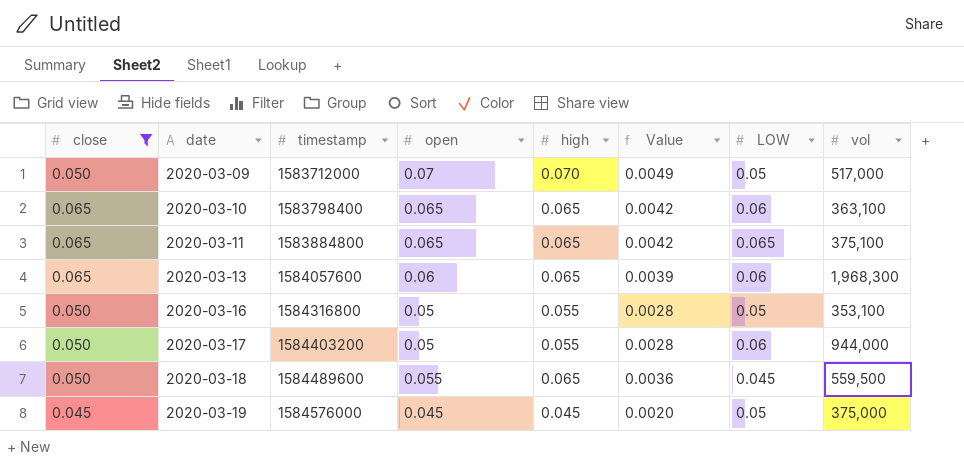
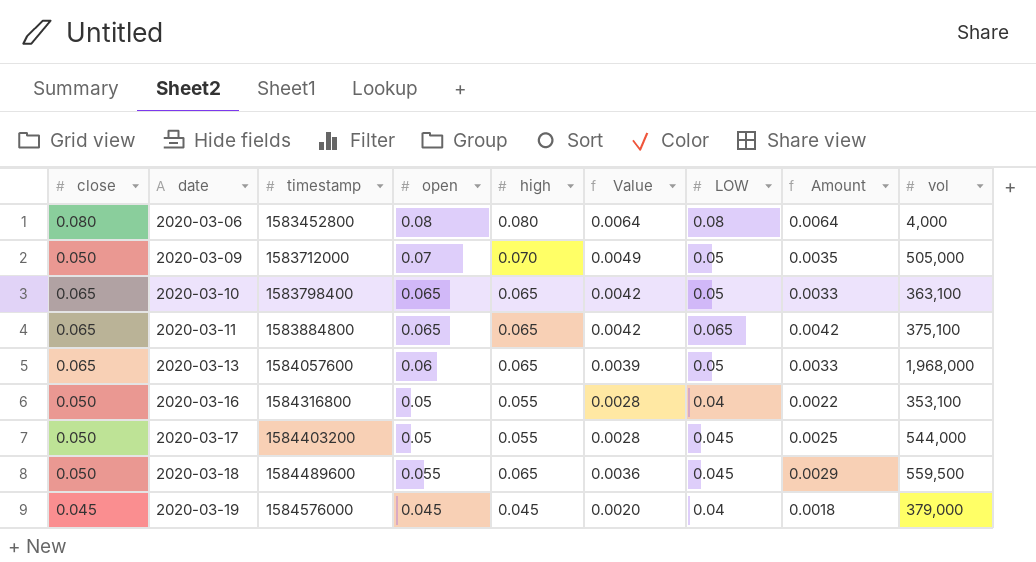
filter: close != 0.080 -> none
column Amount | formula: none -> [high] * [LOW]
2020-03-09 | vol: 517,000 -> 505,000
2020-03-10 | LOW: 0.06 -> 0.05
2020-03-13 | LOW: 0.06 -> 0.05
2020-03-13 | vol: 1,968,300 -> 1,968,000
2020-03-16 | LOW: 0.05 -> 0.04
2020-03-17 | LOW: 0.06 -> 0.045
2020-03-17 | vol: 944,000 -> 544,000
2020-03-19 | LOW: 0.05 -> 0.04
2020-03-19 | vol: 375,000 -> 379,000

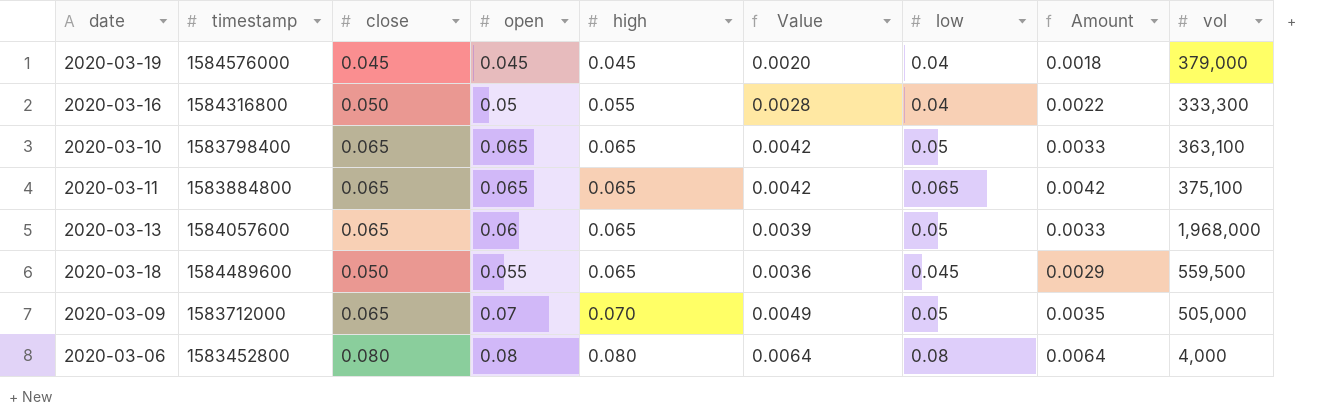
row order: date ascending -> high ascending
column close | position: 1 -> 3
column name: LOW -> low
row 2020-03-17: 0.050 | 1584403200 | 0.05 | 0.055 | 0.0028 | 0.045 | 0.0025 | 544,000 -> none
2020-03-16 | vol: 353,100 -> 333,300
2020-03-09 | close: 0.050 -> 0.065

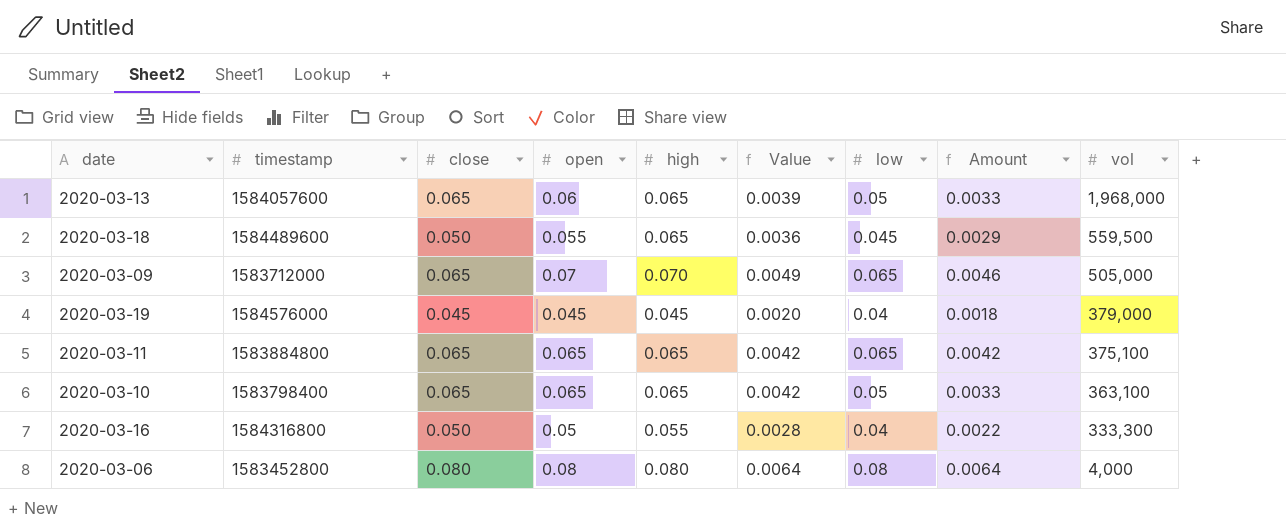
row order: high ascending -> vol descending
2020-03-09 | low: 0.05 -> 0.065
2020-03-09 | Amount: 0.0035 -> 0.0046

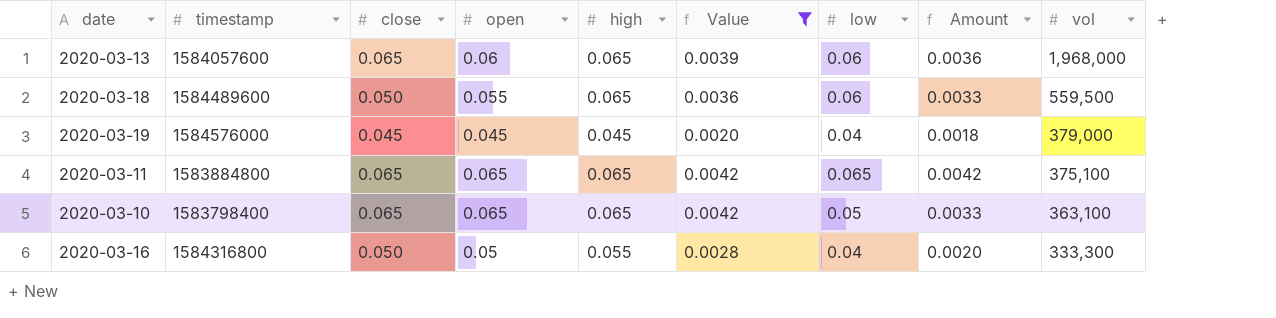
filter: none -> Value <= 0.0042
column Amount | formula: [high] * [low] -> [open] * [low]
2020-03-13 | low: 0.05 -> 0.06
2020-03-18 | low: 0.045 -> 0.06

